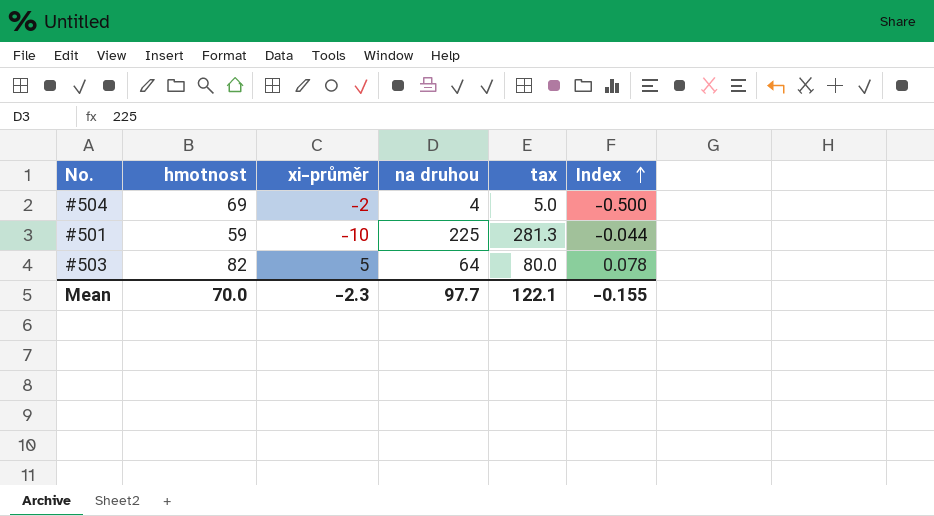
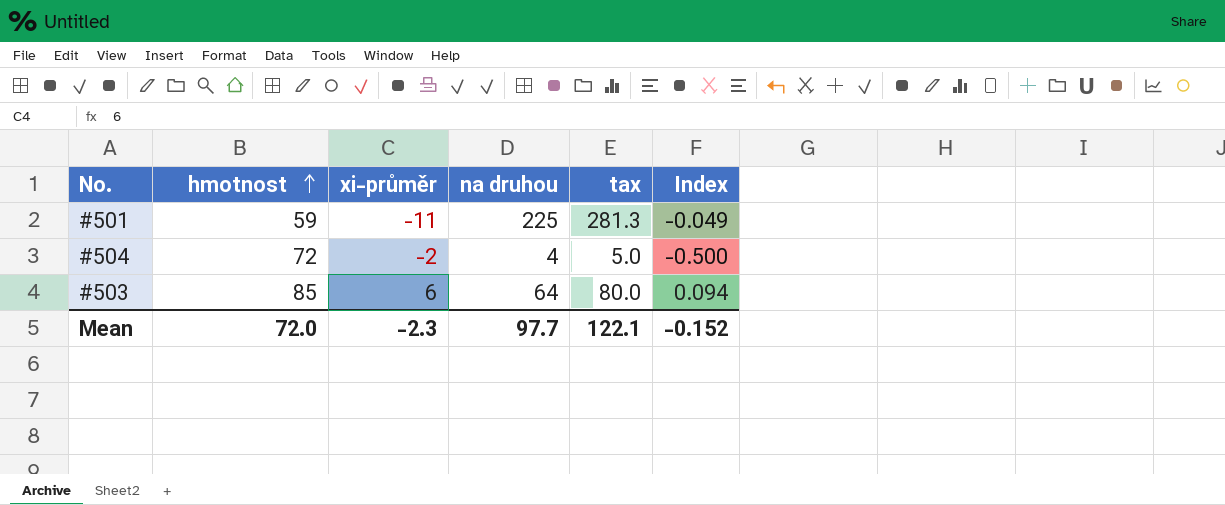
row order: Index ascending -> hmotnost ascending
#501 | xi-průměr: -10 -> -11
#501 | Index: -0.044 -> -0.049
#504 | hmotnost: 69 -> 72
#503 | hmotnost: 82 -> 85
#503 | xi-průměr: 5 -> 6
#503 | Index: 0.078 -> 0.094
Mean | hmotnost: 70.0 -> 72.0
Mean | Index: -0.155 -> -0.152

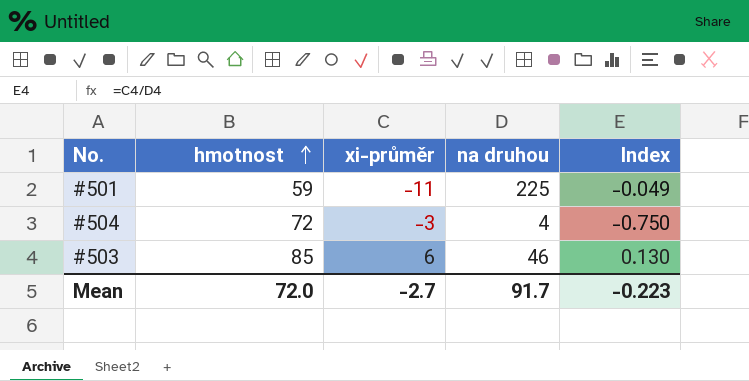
column tax | formula: [na druhou] * 1.25 -> none
#504 | xi-průměr: -2 -> -3
#504 | Index: -0.500 -> -0.750
#503 | na druhou: 64 -> 46
#503 | Index: 0.094 -> 0.130
Mean | xi-průměr: -2.3 -> -2.7
Mean | na druhou: 97.7 -> 91.7
Mean | Index: -0.152 -> -0.223

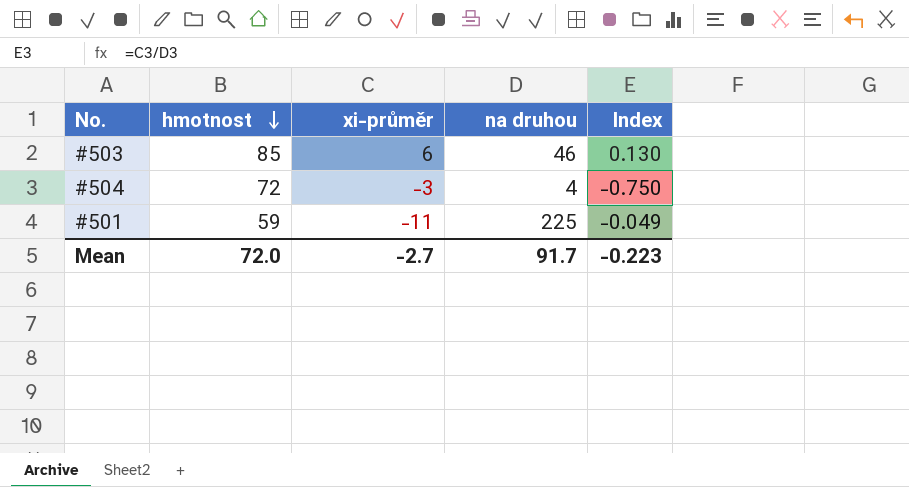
row order: hmotnost ascending -> hmotnost descending

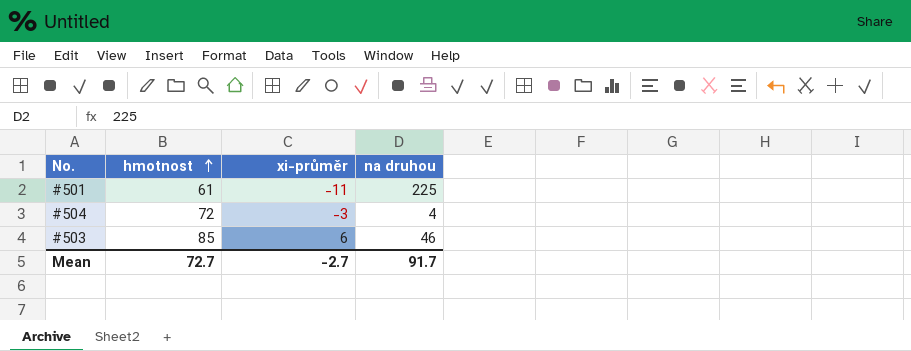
row order: hmotnost descending -> hmotnost ascending
column Index | formula: [xi-průměr] / [na druhou] -> none
#501 | hmotnost: 59 -> 61
Mean | hmotnost: 72.0 -> 72.7

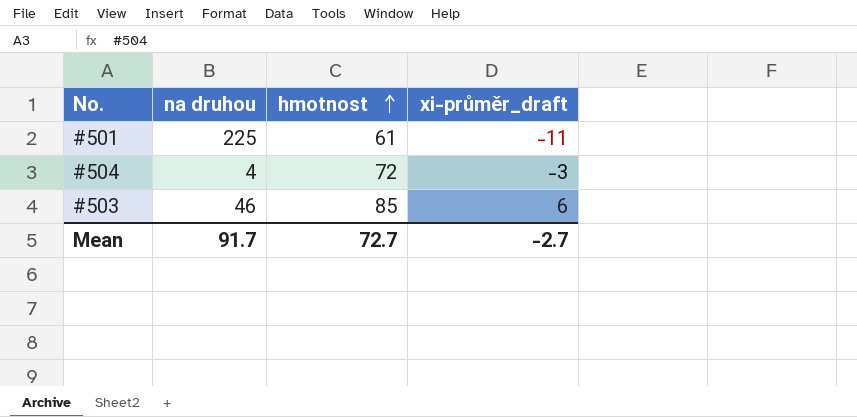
column na druhou | position: 4 -> 2
column name: xi-průměr -> xi-průměr_draft

